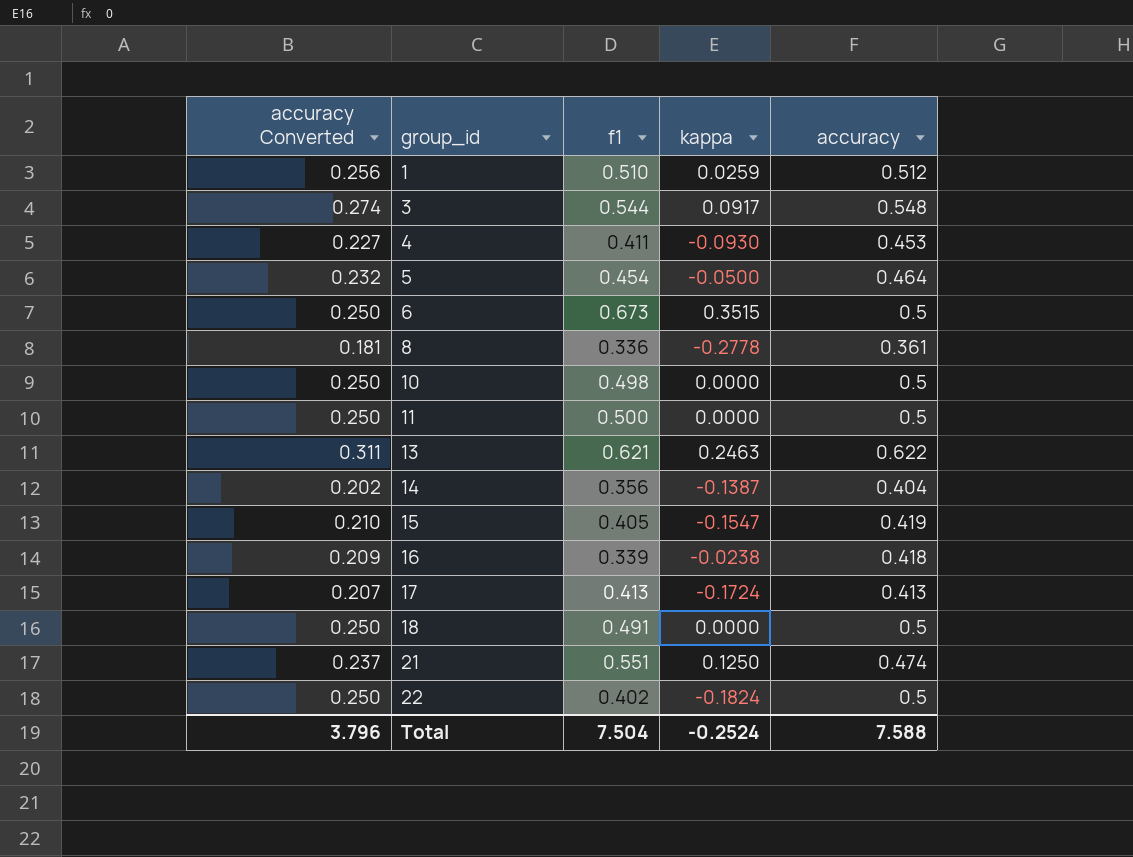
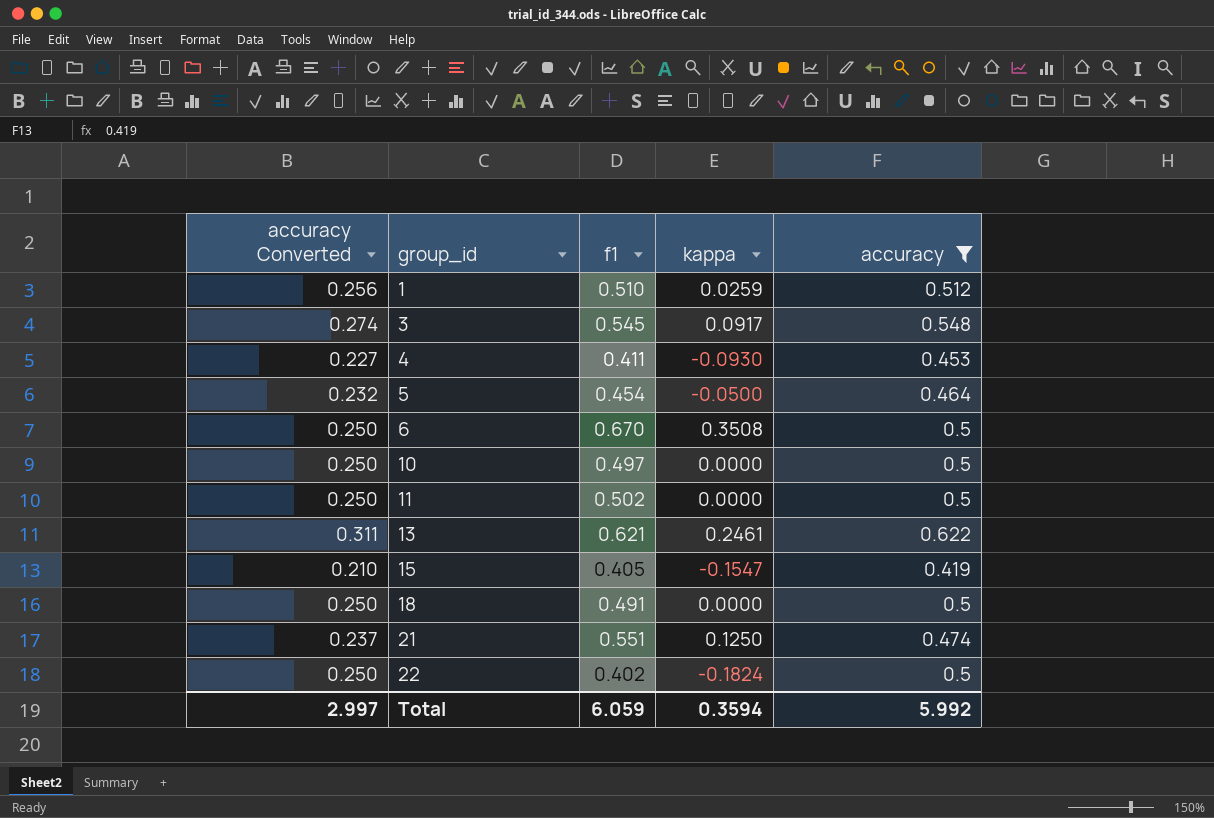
filter: none -> accuracy >= 0.419
3 | f1: 0.544 -> 0.545
6 | f1: 0.673 -> 0.670
6 | kappa: 0.3515 -> 0.3508
10 | f1: 0.498 -> 0.497
11 | f1: 0.500 -> 0.502
13 | kappa: 0.2463 -> 0.2461
Total | accuracy Converted: 3.796 -> 2.997
Total | f1: 7.504 -> 6.059
Total | kappa: -0.2524 -> 0.3594
Total | accuracy: 7.588 -> 5.992

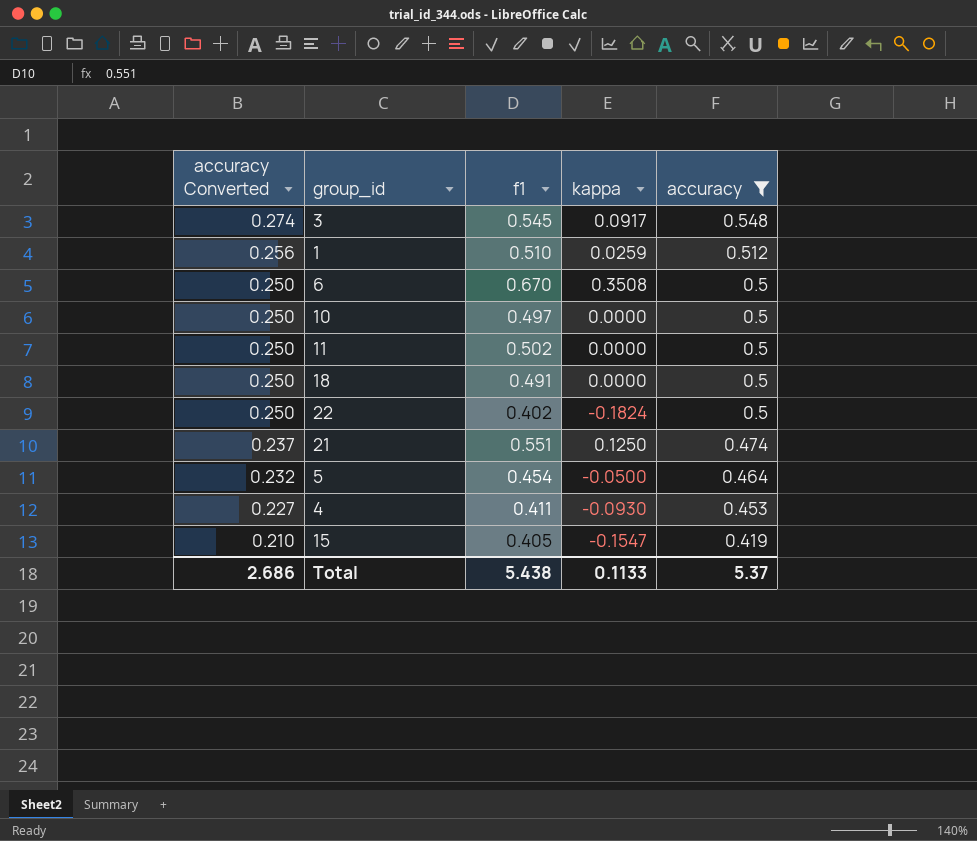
row order: group_id ascending -> accuracy Converted descending
row 13: 0.311 | 0.621 | 0.2461 | 0.622 -> none
Total | accuracy Converted: 2.997 -> 2.686
Total | f1: 6.059 -> 5.438
Total | kappa: 0.3594 -> 0.1133
Total | accuracy: 5.992 -> 5.37

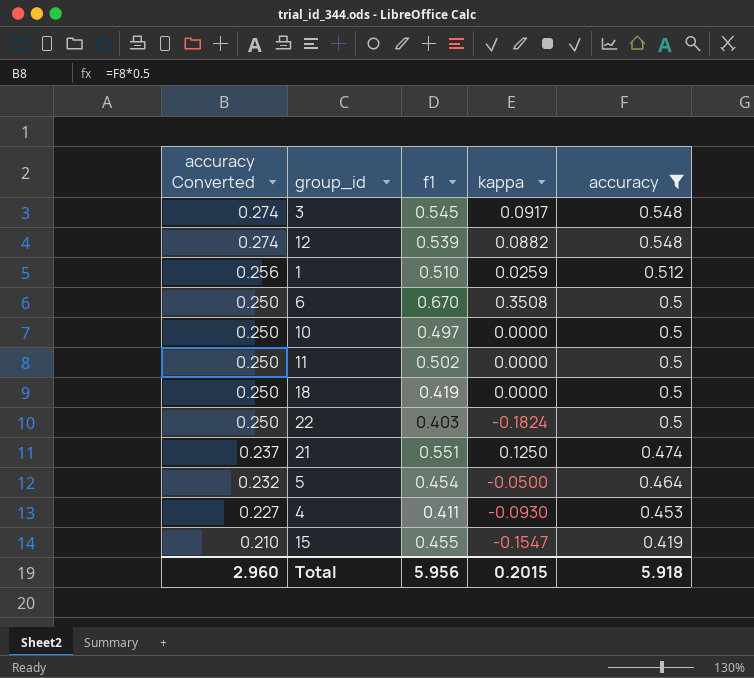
row 12: none -> 0.274 | 0.539 | 0.0882 | 0.548
18 | f1: 0.491 -> 0.419
22 | f1: 0.402 -> 0.403
15 | f1: 0.405 -> 0.455
Total | accuracy Converted: 2.686 -> 2.960
Total | f1: 5.438 -> 5.956
Total | kappa: 0.1133 -> 0.2015
Total | accuracy: 5.37 -> 5.918

